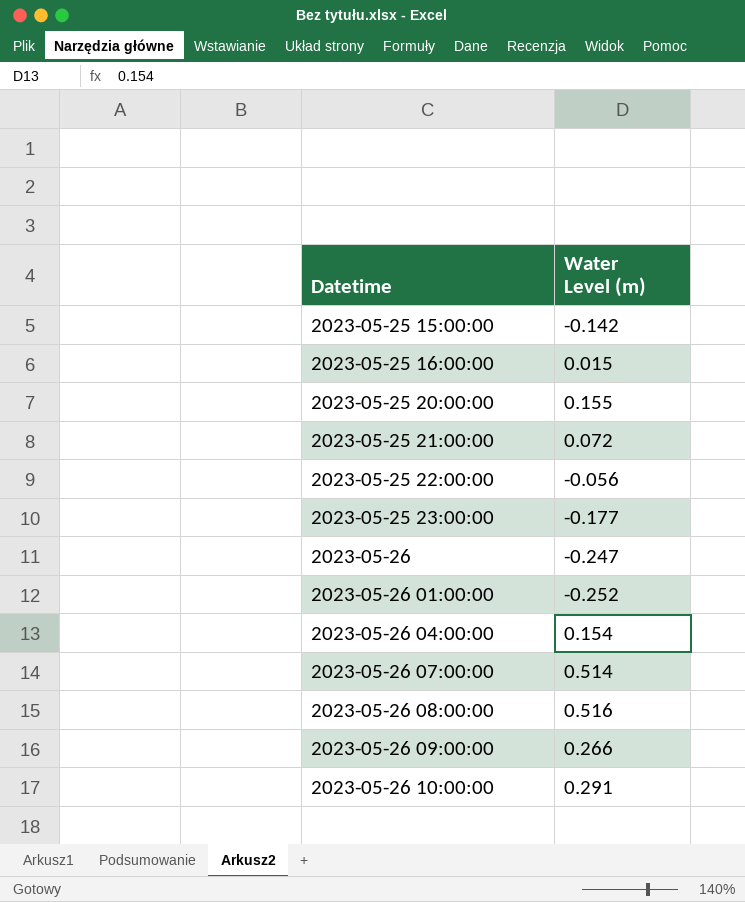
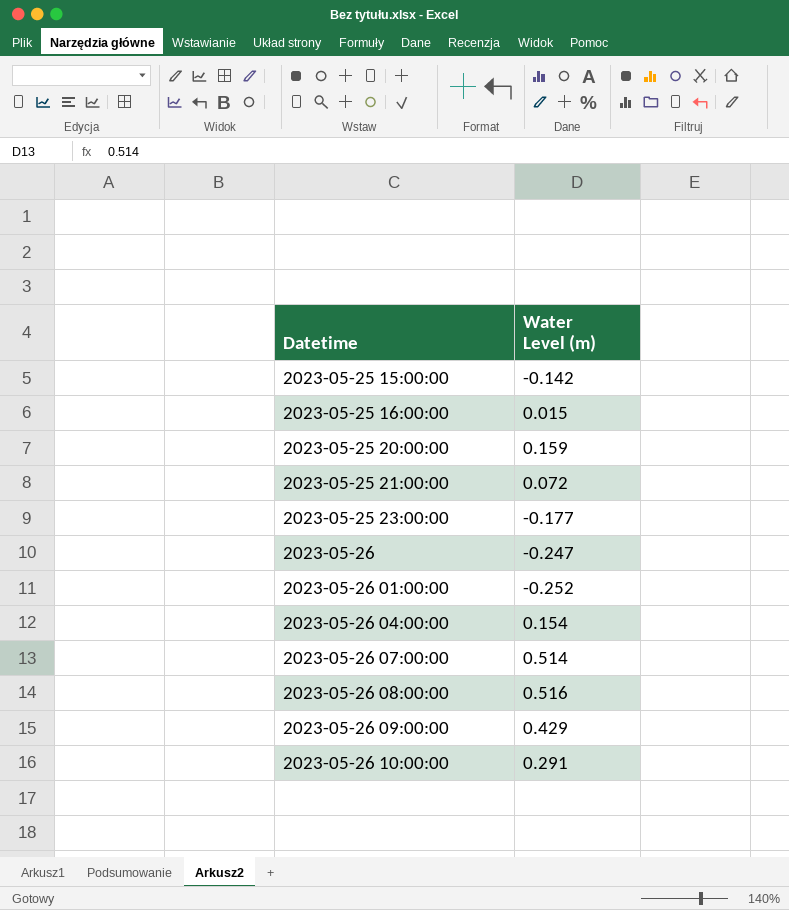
row 2023-05-25 22:00:00: -0.056 -> none
2023-05-25 20:00:00 | Water Level (m): 0.155 -> 0.159
2023-05-26 09:00:00 | Water Level (m): 0.266 -> 0.429

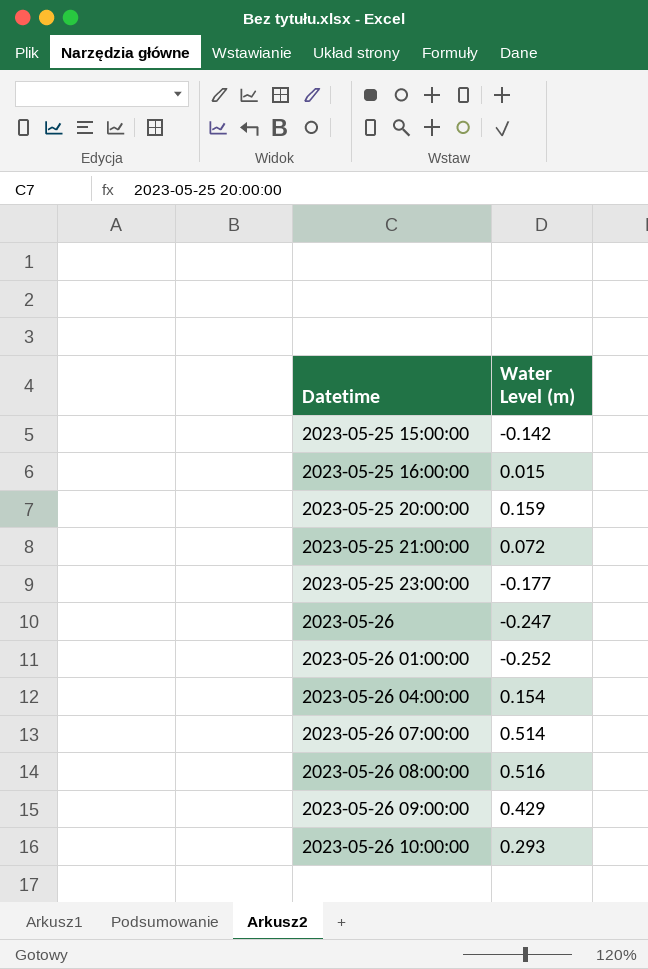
2023-05-26 10:00:00 | Water Level (m): 0.291 -> 0.293

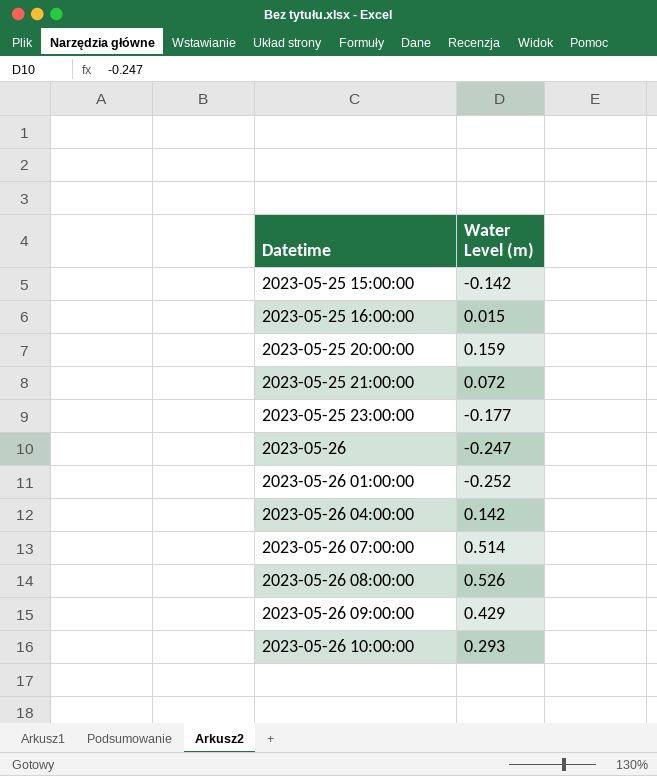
2023-05-26 04:00:00 | Water Level (m): 0.154 -> 0.142
2023-05-26 08:00:00 | Water Level (m): 0.516 -> 0.526

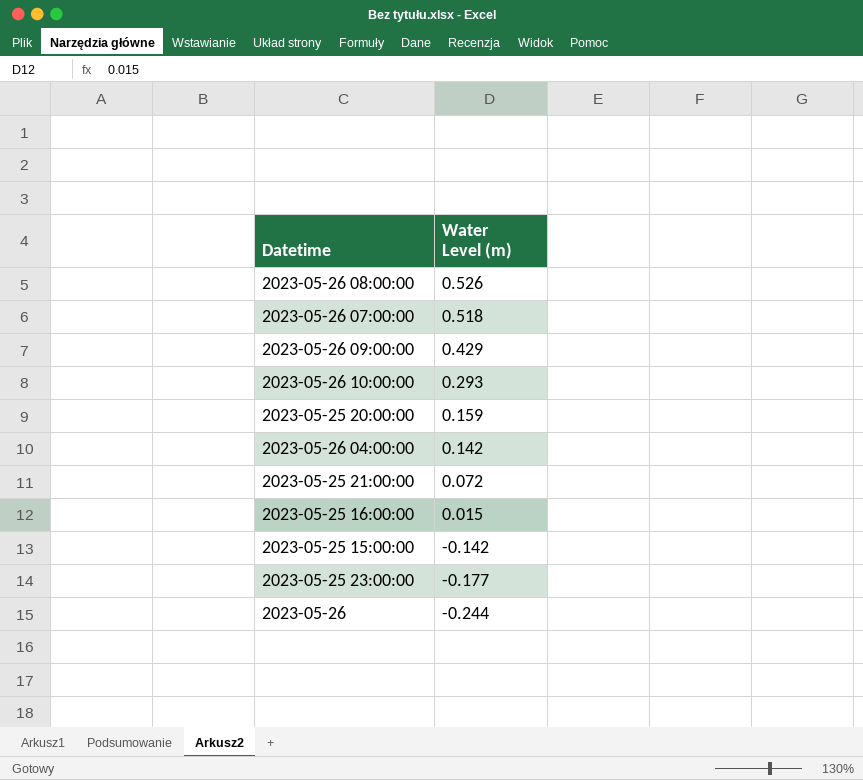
row order: Datetime ascending -> Water Level (m) descending
row 2023-05-26 01:00:00: -0.252 -> none
2023-05-26 07:00:00 | Water Level (m): 0.514 -> 0.518
2023-05-26 | Water Level (m): -0.247 -> -0.244

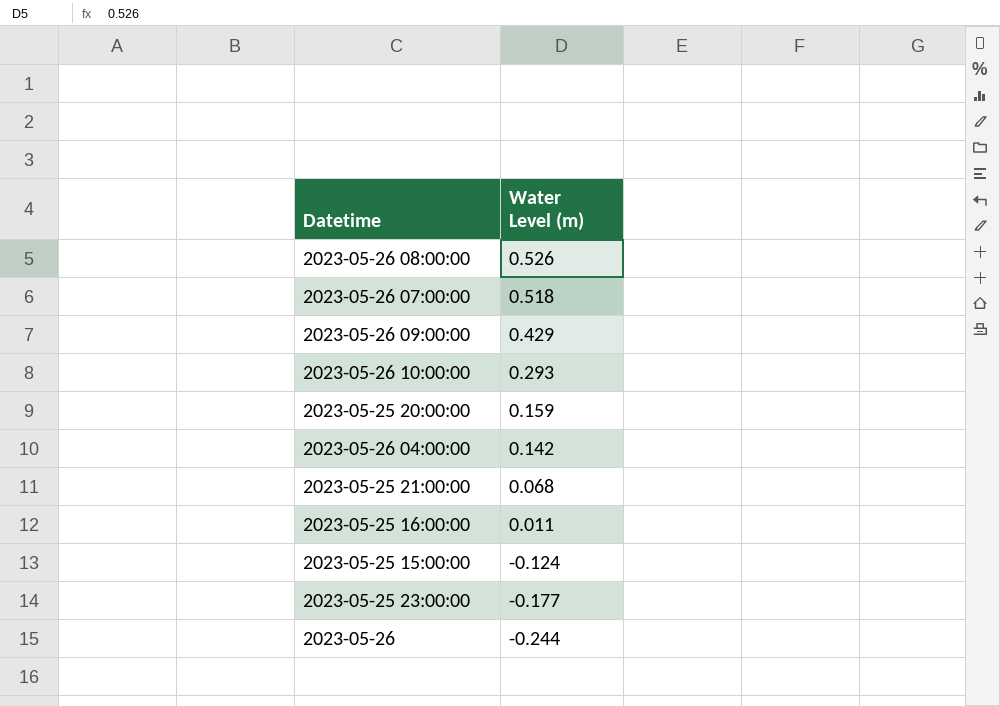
2023-05-25 21:00:00 | Water Level (m): 0.072 -> 0.068
2023-05-25 16:00:00 | Water Level (m): 0.015 -> 0.011
2023-05-25 15:00:00 | Water Level (m): -0.142 -> -0.124

